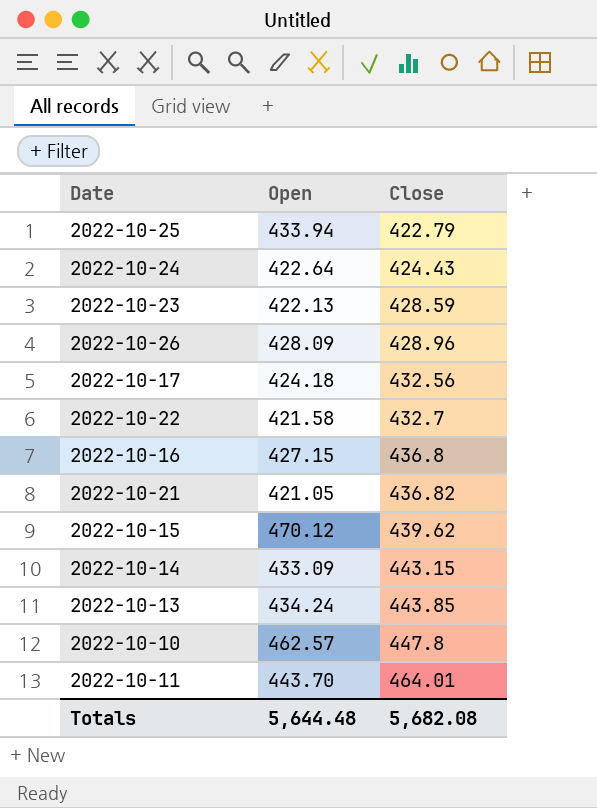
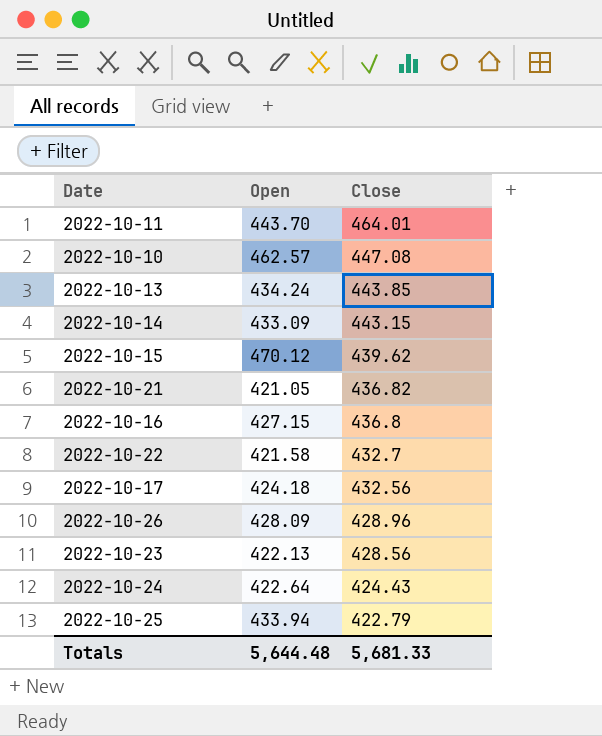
row order: Close ascending -> Close descending
2022-10-10 | Close: 447.8 -> 447.08
2022-10-23 | Close: 428.59 -> 428.56
Totals | Close: 5,682.08 -> 5,681.33

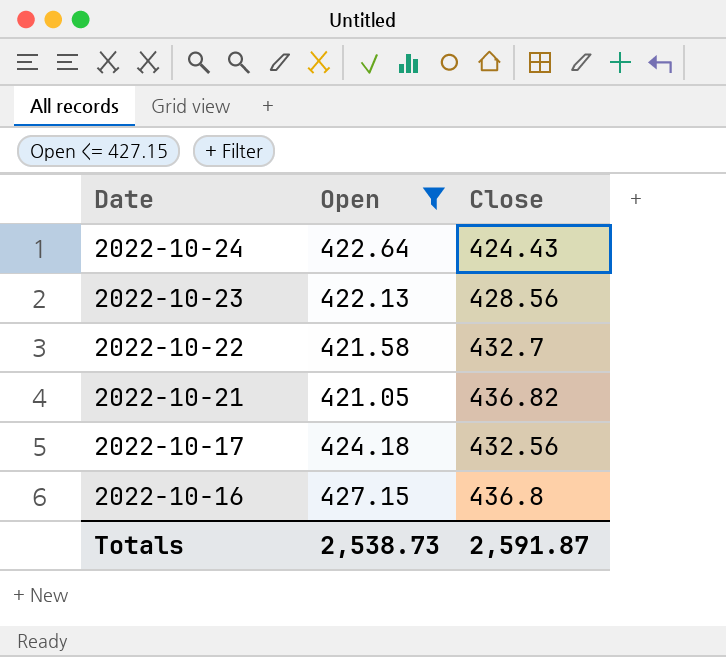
filter: none -> Open <= 427.15
row order: Close descending -> Date descending
Totals | Open: 5,644.48 -> 2,538.73
Totals | Close: 5,681.33 -> 2,591.87

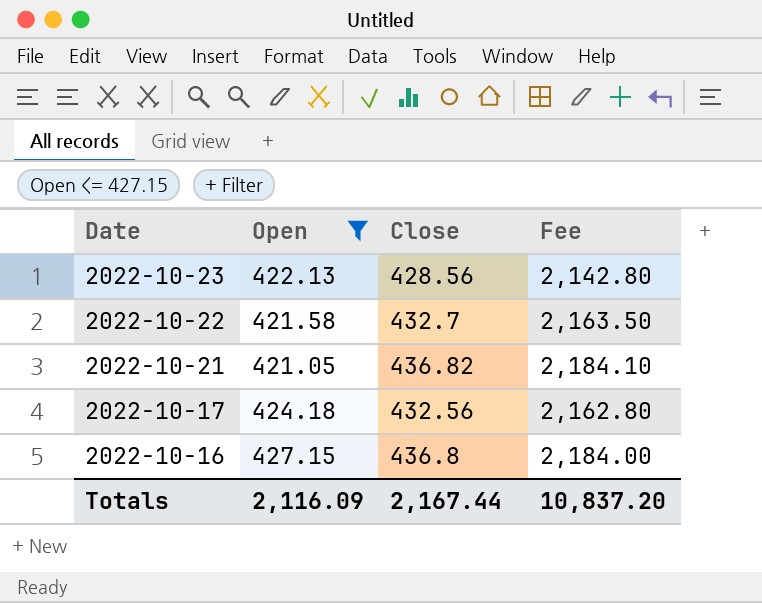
column Fee | formula: none -> [Close] * 5
row 2022-10-24: 422.64 | 424.43 -> none
Totals | Open: 2,538.73 -> 2,116.09
Totals | Close: 2,591.87 -> 2,167.44

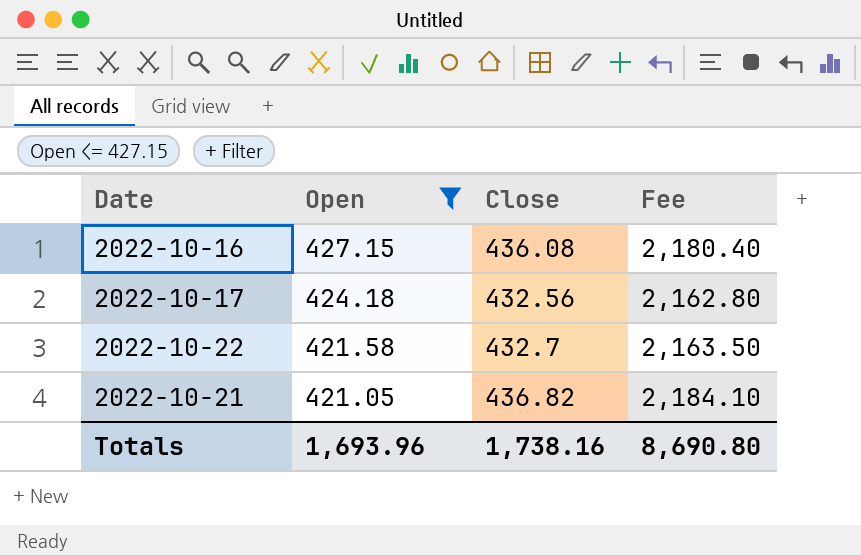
row order: Date descending -> Open descending
row 2022-10-23: 422.13 | 428.56 | 2,142.80 -> none
2022-10-16 | Close: 436.8 -> 436.08
2022-10-16 | Fee: 2,184.00 -> 2,180.40
Totals | Open: 2,116.09 -> 1,693.96
Totals | Close: 2,167.44 -> 1,738.16
Totals | Fee: 10,837.20 -> 8,690.80

